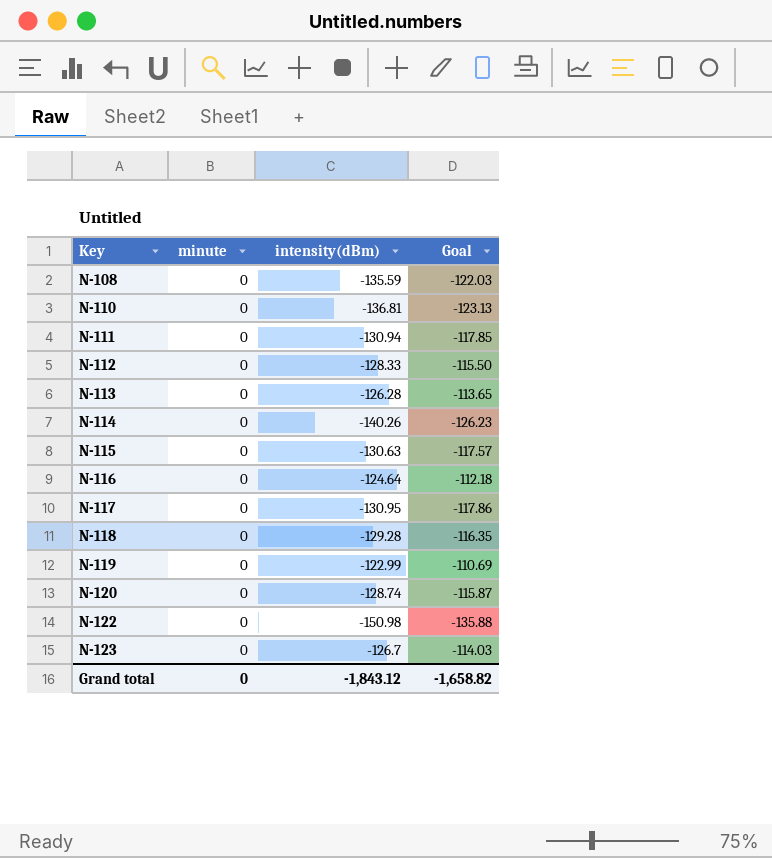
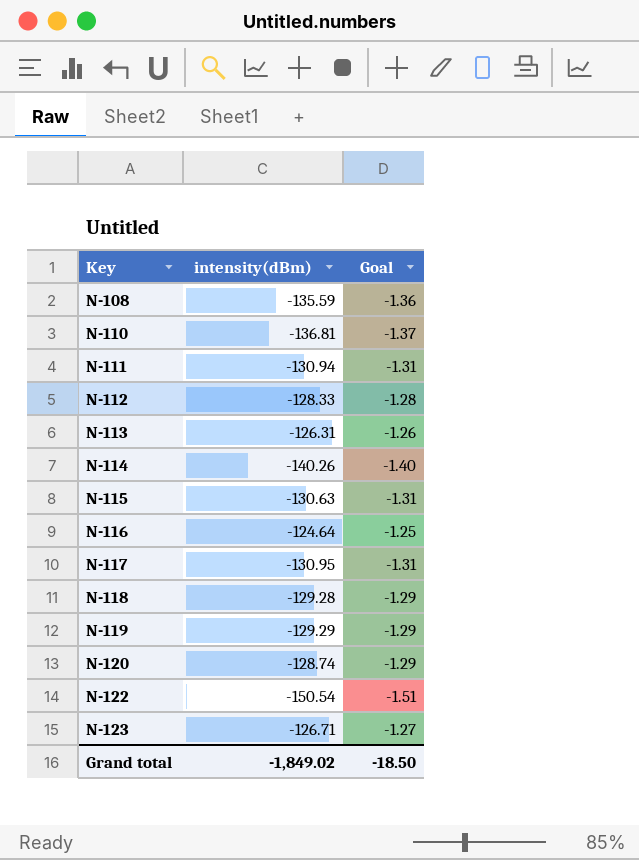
column minute | position: 2 -> none
column Goal | formula: [intensity(dBm)] * 0.9 -> [intensity(dBm)] * 0.01
N-113 | intensity(dBm): -126.28 -> -126.31
N-119 | intensity(dBm): -122.99 -> -129.29
N-122 | intensity(dBm): -150.98 -> -150.54
N-123 | intensity(dBm): -126.7 -> -126.71
Grand total | intensity(dBm): -1,843.12 -> -1,849.02
Grand total | Goal: -1,658.82 -> -18.50

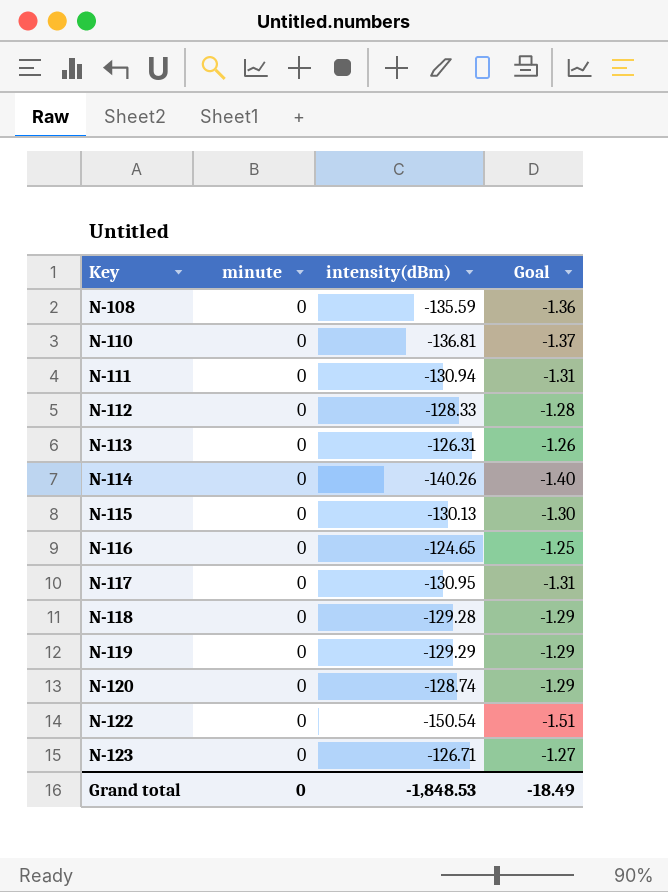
column minute | position: none -> 2
N-115 | intensity(dBm): -130.63 -> -130.13
N-115 | Goal: -1.31 -> -1.30
N-116 | intensity(dBm): -124.64 -> -124.65
Grand total | intensity(dBm): -1,849.02 -> -1,848.53
Grand total | Goal: -18.50 -> -18.49

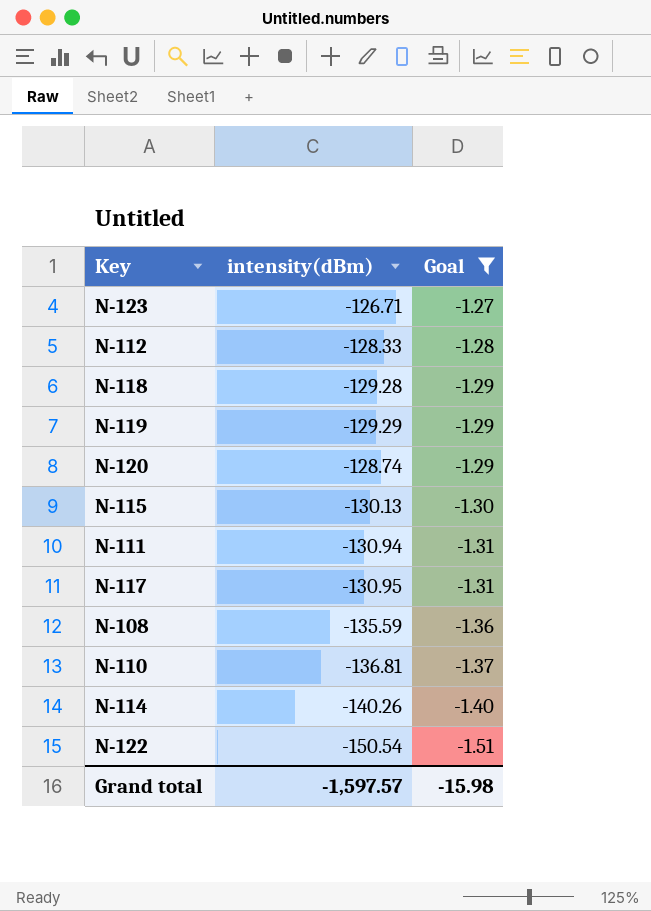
filter: none -> Goal <= -1.27
row order: Key ascending -> Goal descending
column minute | position: 2 -> none
Grand total | intensity(dBm): -1,848.53 -> -1,597.57
Grand total | Goal: -18.49 -> -15.98

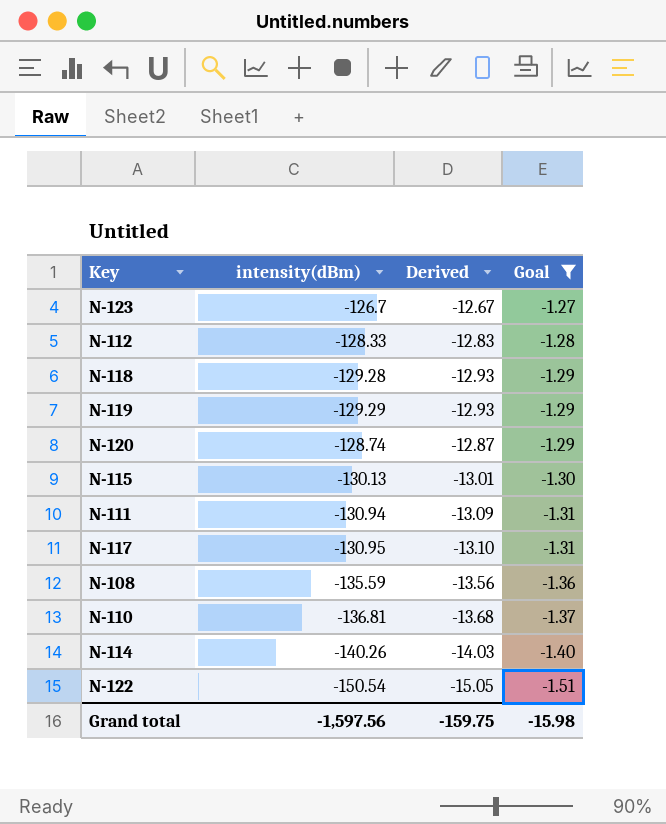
column Derived | formula: none -> [intensity(dBm)] * 0.1
N-123 | intensity(dBm): -126.71 -> -126.7
Grand total | intensity(dBm): -1,597.57 -> -1,597.56

